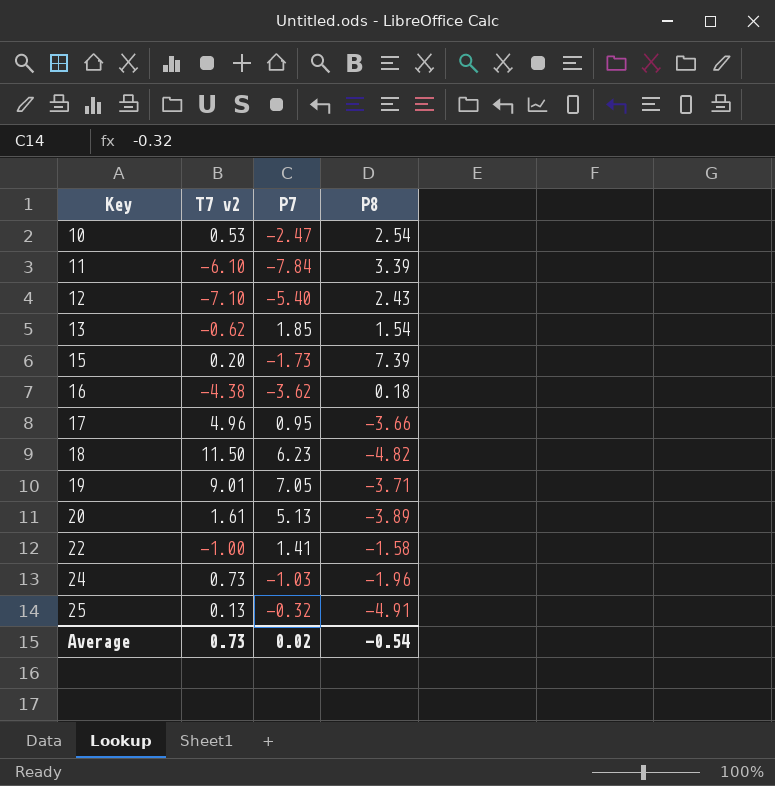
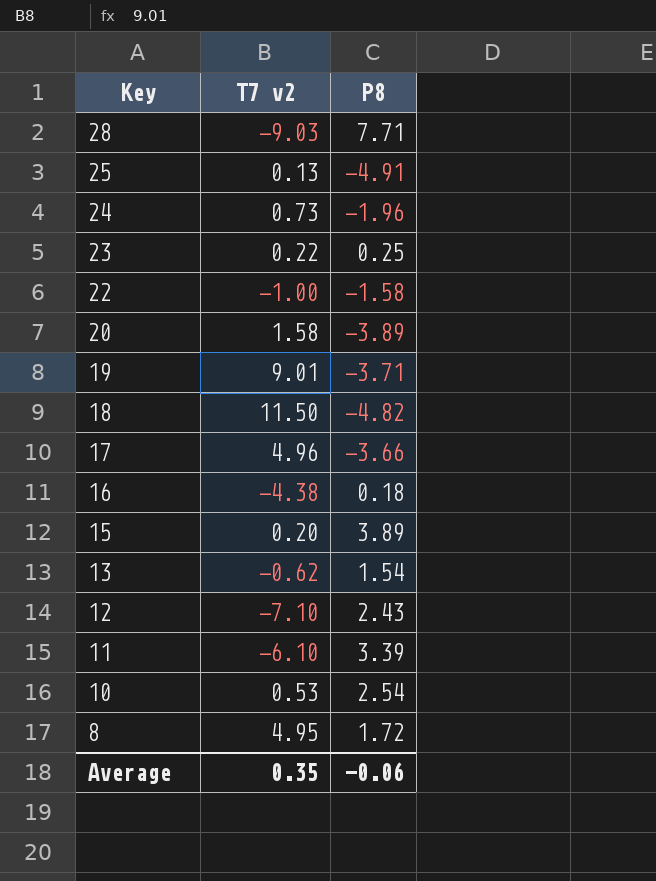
row order: Key ascending -> Key descending
column P7 | position: 3 -> none
row 28: none -> -9.03 | 7.71
row 23: none -> 0.22 | 0.25
20 | T7 v2: 1.61 -> 1.58
15 | P8: 7.39 -> 3.89
row 8: none -> 4.95 | 1.72
Average | T7 v2: 0.73 -> 0.35
Average | P8: -0.54 -> -0.06

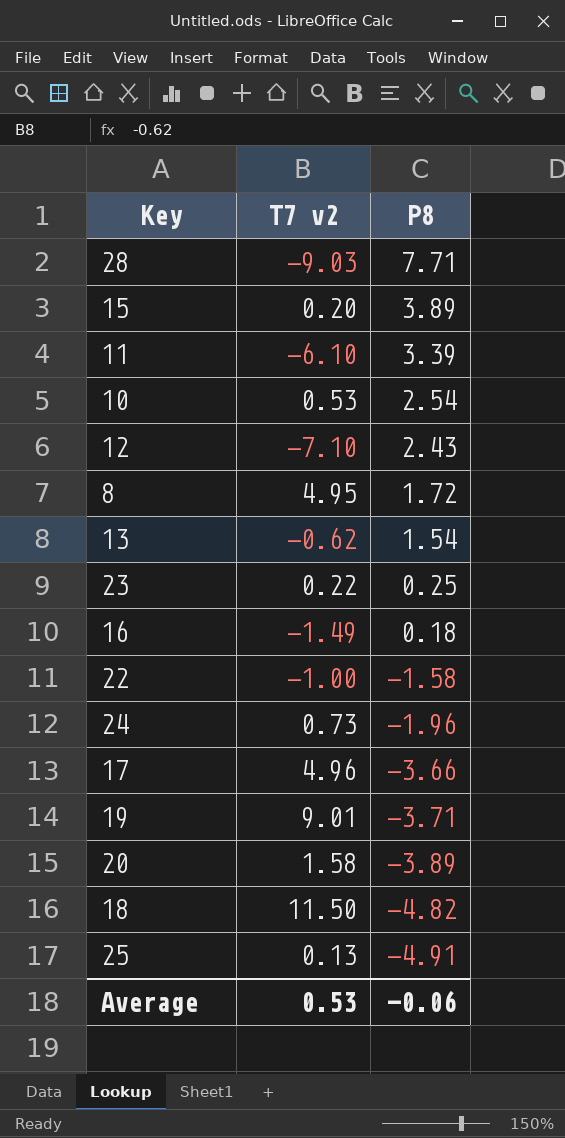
row order: Key descending -> P8 descending
16 | T7 v2: -4.38 -> -1.49
Average | T7 v2: 0.35 -> 0.53

